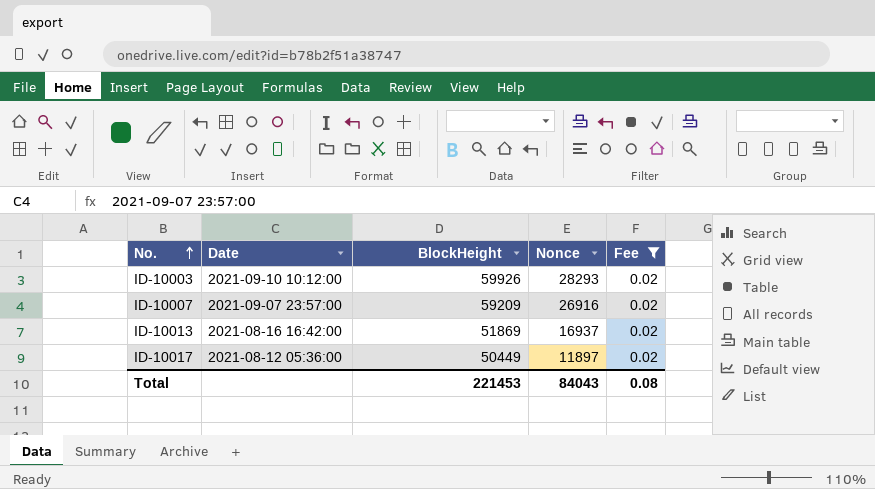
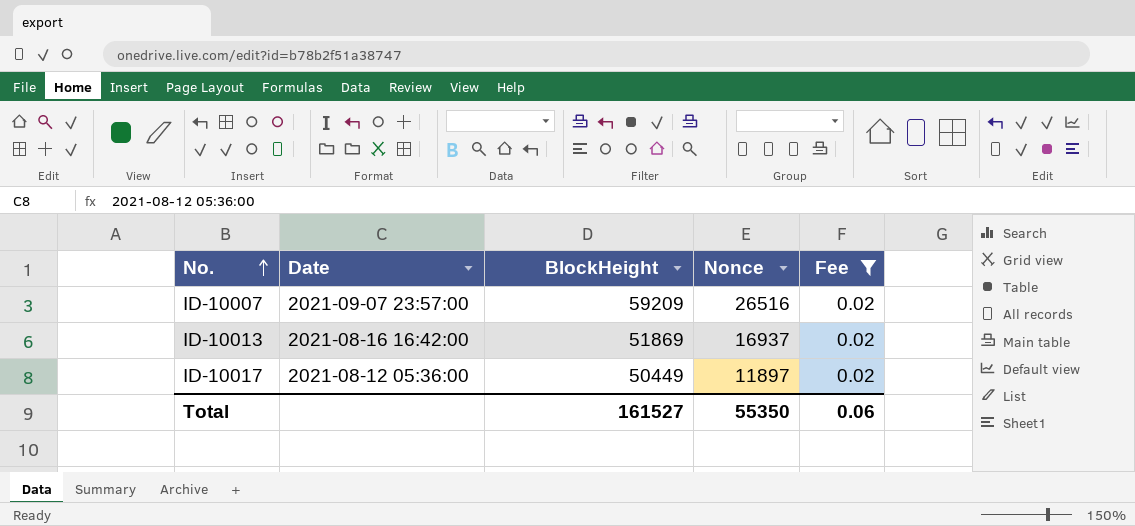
row ID-10003: 2021-09-10 10:12:00 | 59926 | 28293 | 0.02 -> none
ID-10007 | Nonce: 26916 -> 26516
Total | BlockHeight: 221453 -> 161527
Total | Nonce: 84043 -> 55350
Total | Fee: 0.08 -> 0.06

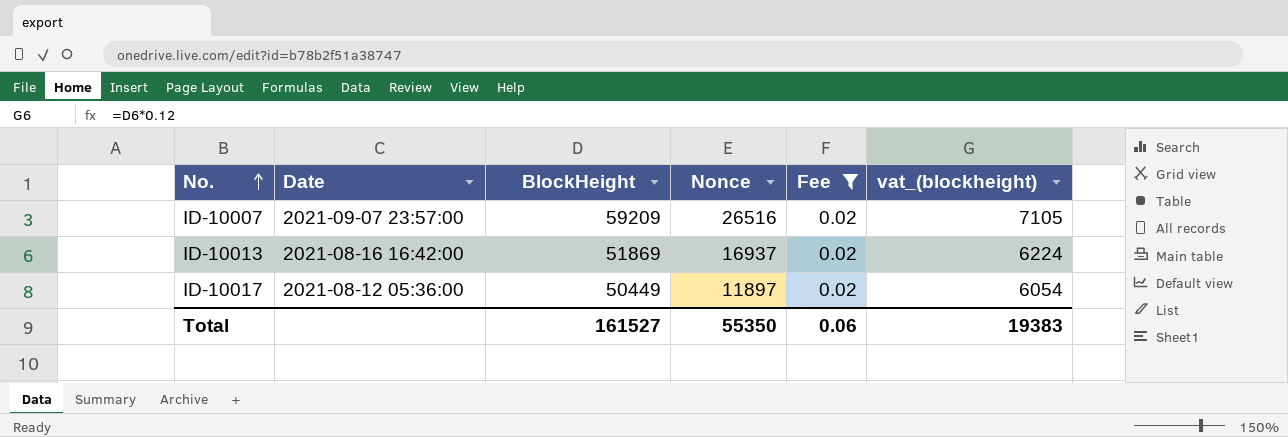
column vat_(blockheight) | formula: none -> [BlockHeight] * 0.12

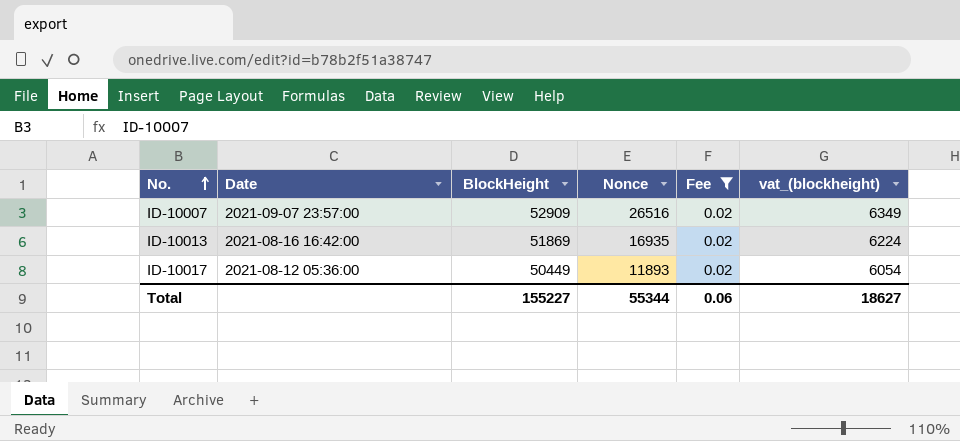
ID-10007 | BlockHeight: 59209 -> 52909
ID-10007 | vat_(blockheight): 7105 -> 6349
ID-10013 | Nonce: 16937 -> 16935
ID-10017 | Nonce: 11897 -> 11893
Total | BlockHeight: 161527 -> 155227
Total | Nonce: 55350 -> 55344
Total | vat_(blockheight): 19383 -> 18627

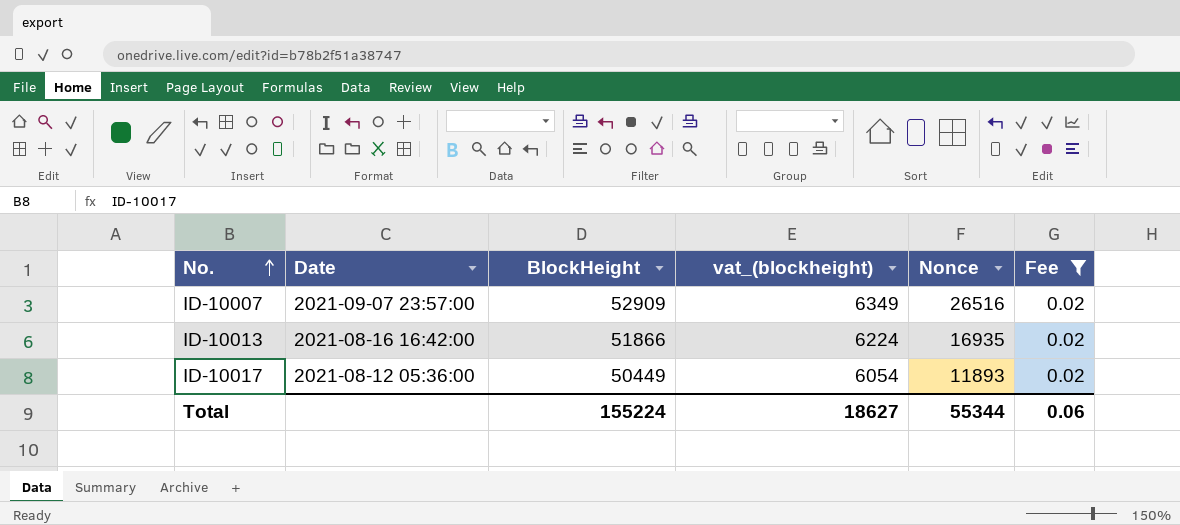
column vat_(blockheight) | position: 6 -> 4
ID-10013 | BlockHeight: 51869 -> 51866
Total | BlockHeight: 155227 -> 155224

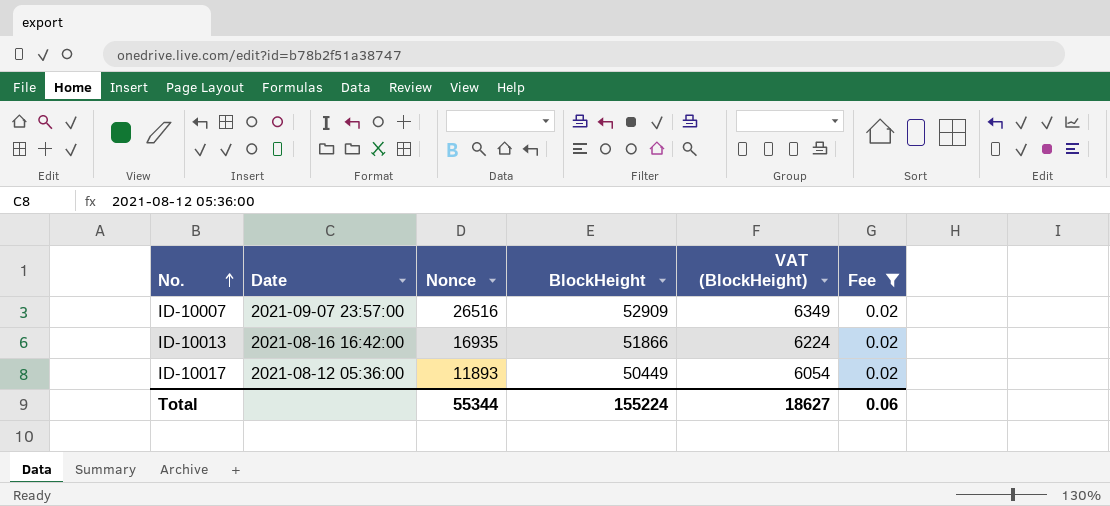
column Nonce | position: 5 -> 3
column name: vat_(blockheight) -> VAT (BlockHeight)

